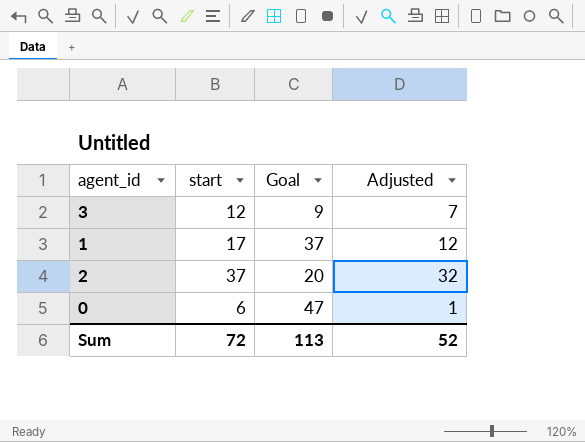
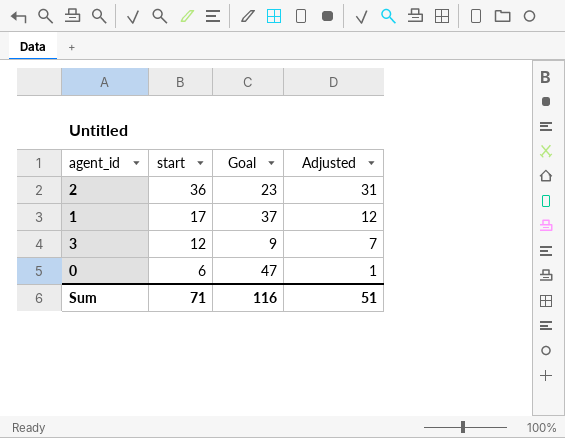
row order: none -> start descending
2 | start: 37 -> 36
2 | Goal: 20 -> 23
2 | Adjusted: 32 -> 31
Sum | start: 72 -> 71
Sum | Goal: 113 -> 116
Sum | Adjusted: 52 -> 51

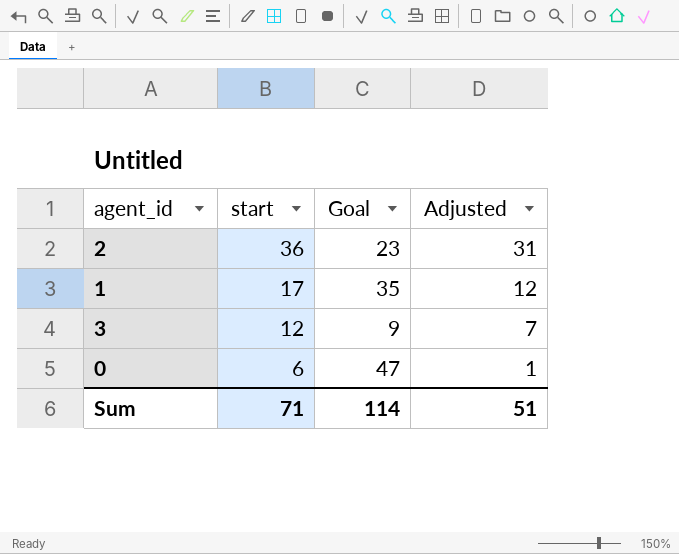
1 | Goal: 37 -> 35
Sum | Goal: 116 -> 114

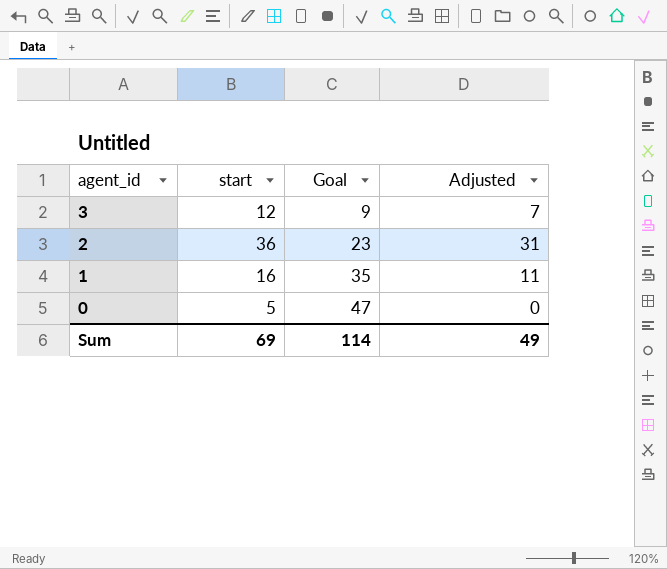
row order: start descending -> agent_id descending
1 | start: 17 -> 16
1 | Adjusted: 12 -> 11
0 | start: 6 -> 5
0 | Adjusted: 1 -> 0
Sum | start: 71 -> 69
Sum | Adjusted: 51 -> 49

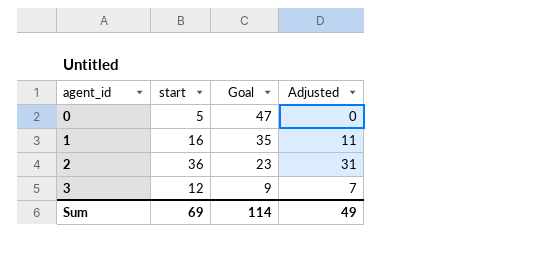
row order: agent_id descending -> agent_id ascending

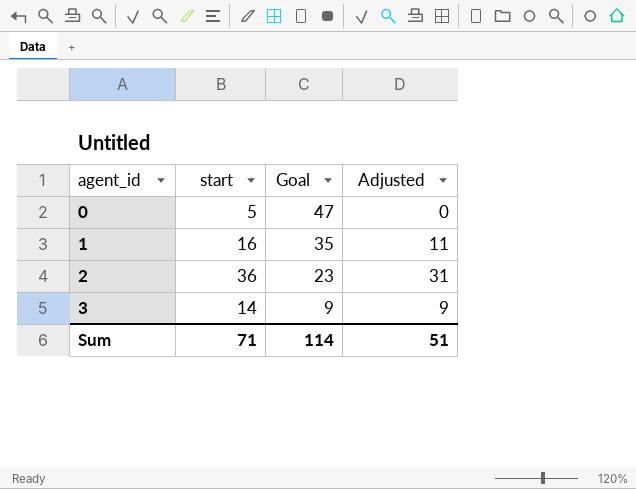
3 | start: 12 -> 14
3 | Adjusted: 7 -> 9
Sum | start: 69 -> 71
Sum | Adjusted: 49 -> 51

